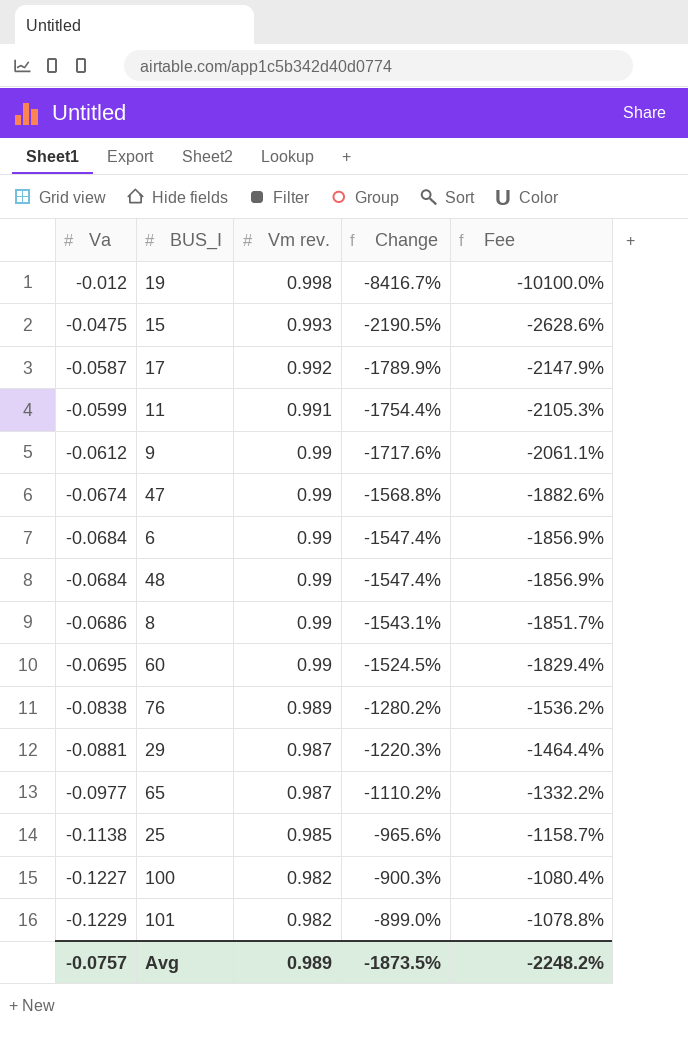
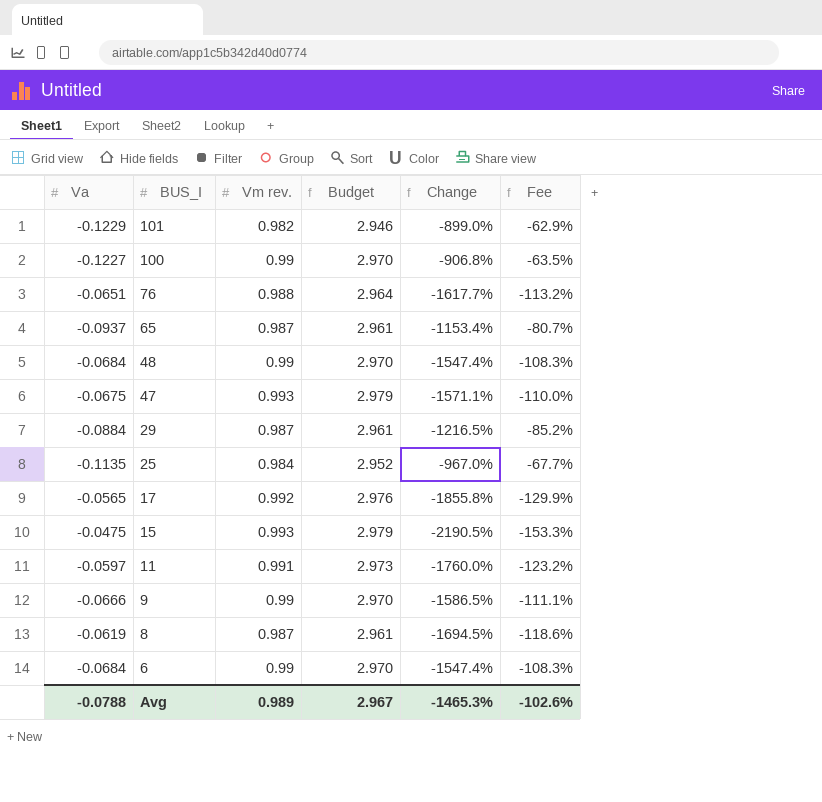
row order: Va descending -> BUS_I descending
column Budget | formula: none -> [Vm rev.] * 3
column Fee | formula: [Change] * 1.2 -> [Change] * 0.07
row 19: -0.012 | 0.998 | -8416.7% | -10100.0% -> none
row 60: -0.0695 | 0.99 | -1524.5% | -1829.4% -> none
100 | Vm rev.: 0.982 -> 0.99
100 | Change: -900.3% -> -906.8%
76 | Va: -0.0838 -> -0.0651
76 | Vm rev.: 0.989 -> 0.988
76 | Change: -1280.2% -> -1617.7%
65 | Va: -0.0977 -> -0.0937
65 | Change: -1110.2% -> -1153.4%
47 | Va: -0.0674 -> -0.0675
47 | Vm rev.: 0.99 -> 0.993
47 | Change: -1568.8% -> -1571.1%
29 | Va: -0.0881 -> -0.0884
29 | Change: -1220.3% -> -1216.5%
25 | Va: -0.1138 -> -0.1135
25 | Vm rev.: 0.985 -> 0.984
25 | Change: -965.6% -> -967.0%
17 | Va: -0.0587 -> -0.0565
17 | Change: -1789.9% -> -1855.8%
11 | Va: -0.0599 -> -0.0597
11 | Change: -1754.4% -> -1760.0%
9 | Va: -0.0612 -> -0.0666
9 | Change: -1717.6% -> -1586.5%
8 | Va: -0.0686 -> -0.0619
8 | Vm rev.: 0.99 -> 0.987
8 | Change: -1543.1% -> -1694.5%
Avg | Va: -0.0757 -> -0.0788
Avg | Change: -1873.5% -> -1465.3%
Avg | Fee: -2248.2% -> -102.6%

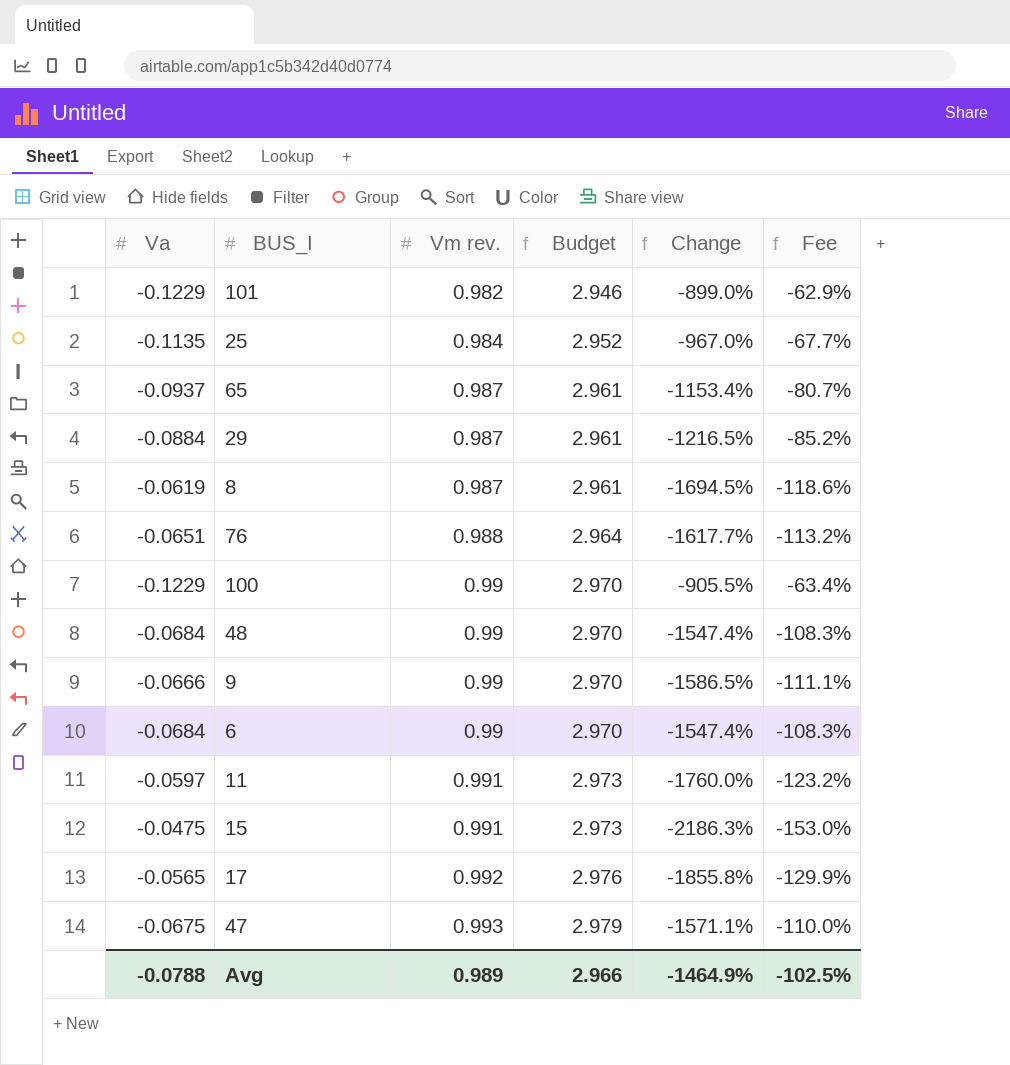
row order: BUS_I descending -> Vm rev. ascending
100 | Va: -0.1227 -> -0.1229
100 | Change: -906.8% -> -905.5%
100 | Fee: -63.5% -> -63.4%
15 | Vm rev.: 0.993 -> 0.991
15 | Budget: 2.979 -> 2.973
15 | Change: -2190.5% -> -2186.3%
15 | Fee: -153.3% -> -153.0%
Avg | Budget: 2.967 -> 2.966
Avg | Change: -1465.3% -> -1464.9%
Avg | Fee: -102.6% -> -102.5%

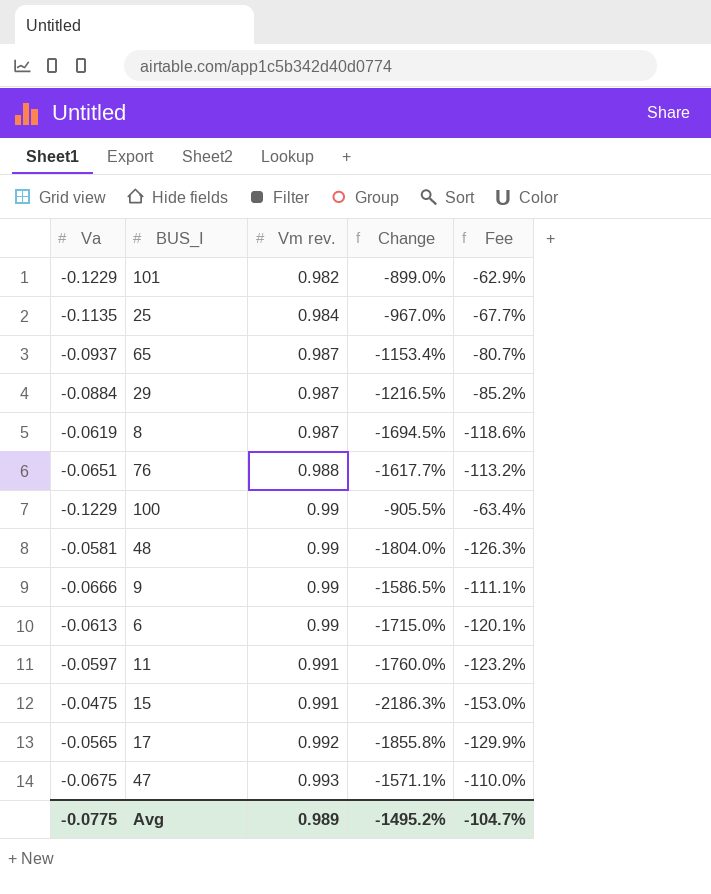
column Budget | formula: [Vm rev.] * 3 -> none
48 | Va: -0.0684 -> -0.0581
48 | Change: -1547.4% -> -1804.0%
48 | Fee: -108.3% -> -126.3%
6 | Va: -0.0684 -> -0.0613
6 | Change: -1547.4% -> -1715.0%
6 | Fee: -108.3% -> -120.1%
Avg | Va: -0.0788 -> -0.0775
Avg | Change: -1464.9% -> -1495.2%
Avg | Fee: -102.5% -> -104.7%

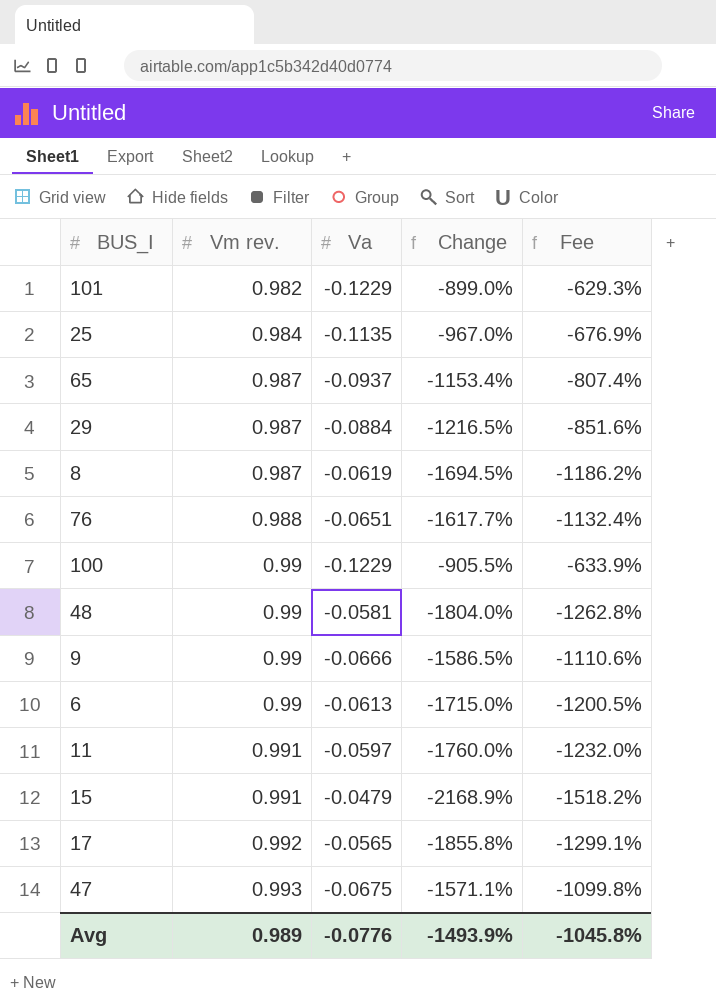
column Va | position: 1 -> 3
column Fee | formula: [Change] * 0.07 -> [Change] * 0.7
15 | Va: -0.0475 -> -0.0479
15 | Change: -2186.3% -> -2168.9%
Avg | Va: -0.0775 -> -0.0776
Avg | Change: -1495.2% -> -1493.9%
Avg | Fee: -104.7% -> -1045.8%

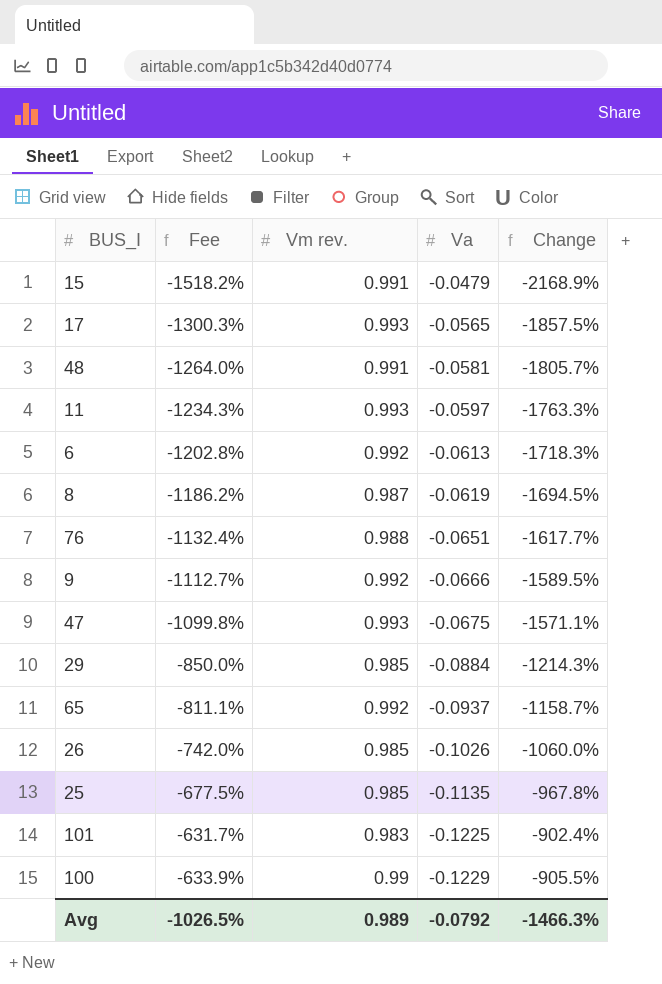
row order: Vm rev. ascending -> Va descending
column Fee | position: 5 -> 2
17 | Fee: -1299.1% -> -1300.3%
17 | Vm rev.: 0.992 -> 0.993
17 | Change: -1855.8% -> -1857.5%
48 | Fee: -1262.8% -> -1264.0%
48 | Vm rev.: 0.99 -> 0.991
48 | Change: -1804.0% -> -1805.7%
11 | Fee: -1232.0% -> -1234.3%
11 | Vm rev.: 0.991 -> 0.993
11 | Change: -1760.0% -> -1763.3%
6 | Fee: -1200.5% -> -1202.8%
6 | Vm rev.: 0.99 -> 0.992
6 | Change: -1715.0% -> -1718.3%
9 | Fee: -1110.6% -> -1112.7%
9 | Vm rev.: 0.99 -> 0.992
9 | Change: -1586.5% -> -1589.5%
29 | Fee: -851.6% -> -850.0%
29 | Vm rev.: 0.987 -> 0.985
29 | Change: -1216.5% -> -1214.3%
65 | Fee: -807.4% -> -811.1%
65 | Vm rev.: 0.987 -> 0.992
65 | Change: -1153.4% -> -1158.7%
row 26: none -> -742.0% | 0.985 | -0.1026 | -1060.0%
25 | Fee: -676.9% -> -677.5%
25 | Vm rev.: 0.984 -> 0.985
25 | Change: -967.0% -> -967.8%
101 | Fee: -629.3% -> -631.7%
101 | Vm rev.: 0.982 -> 0.983
101 | Va: -0.1229 -> -0.1225
101 | Change: -899.0% -> -902.4%
Avg | Fee: -1045.8% -> -1026.5%
Avg | Va: -0.0776 -> -0.0792
Avg | Change: -1493.9% -> -1466.3%

